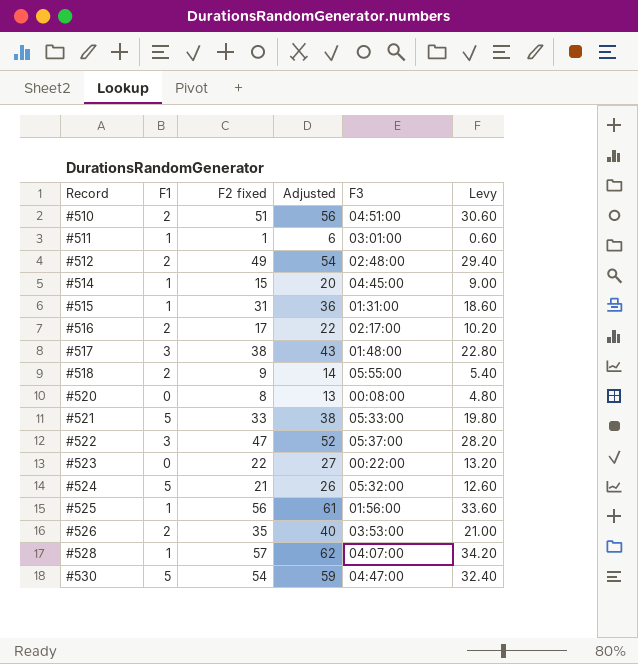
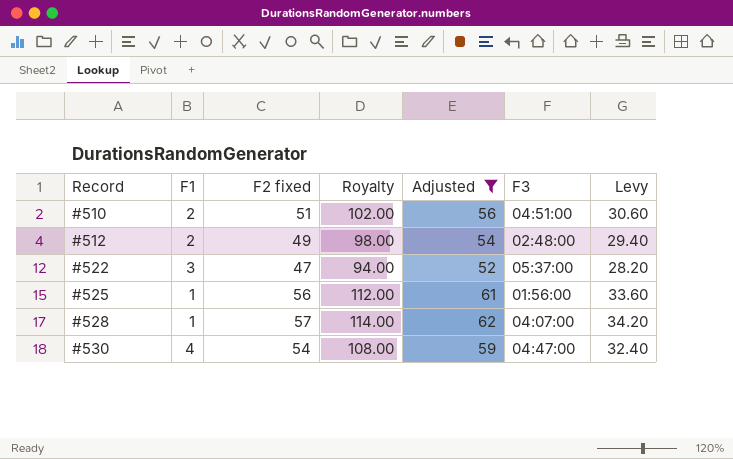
filter: none -> Adjusted >= 52
column Royalty | formula: none -> [F2 fixed] * 2
#530 | F1: 5 -> 4

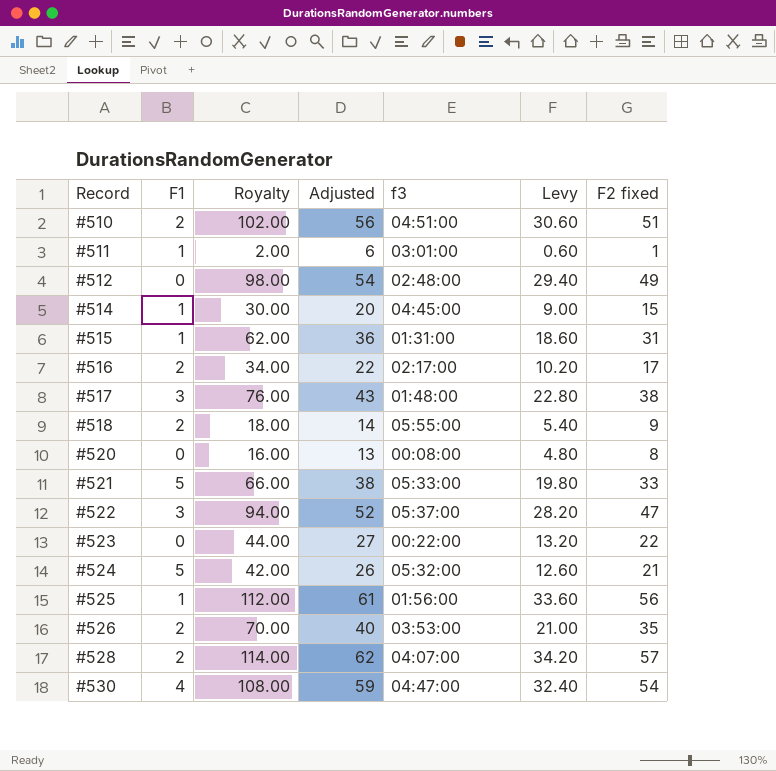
filter: Adjusted >= 52 -> none
column name: F3 -> f3
column F2 fixed | position: 3 -> 7
#512 | F1: 2 -> 0
#528 | F1: 1 -> 2

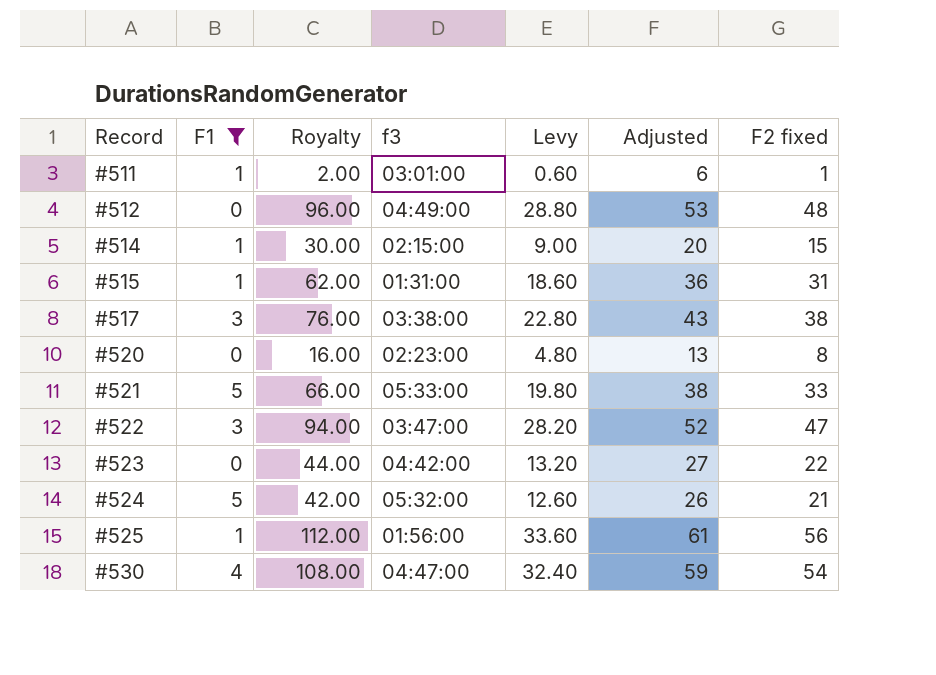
filter: none -> F1 != 2
column Adjusted | position: 4 -> 6
#512 | Royalty: 98.00 -> 96.00
#512 | f3: 02:48:00 -> 04:49:00
#512 | Levy: 29.40 -> 28.80
#512 | Adjusted: 54 -> 53
#512 | F2 fixed: 49 -> 48
#514 | f3: 04:45:00 -> 02:15:00
#517 | f3: 01:48:00 -> 03:38:00
#520 | f3: 00:08:00 -> 02:23:00
#522 | f3: 05:37:00 -> 03:47:00
#523 | f3: 00:22:00 -> 04:42:00

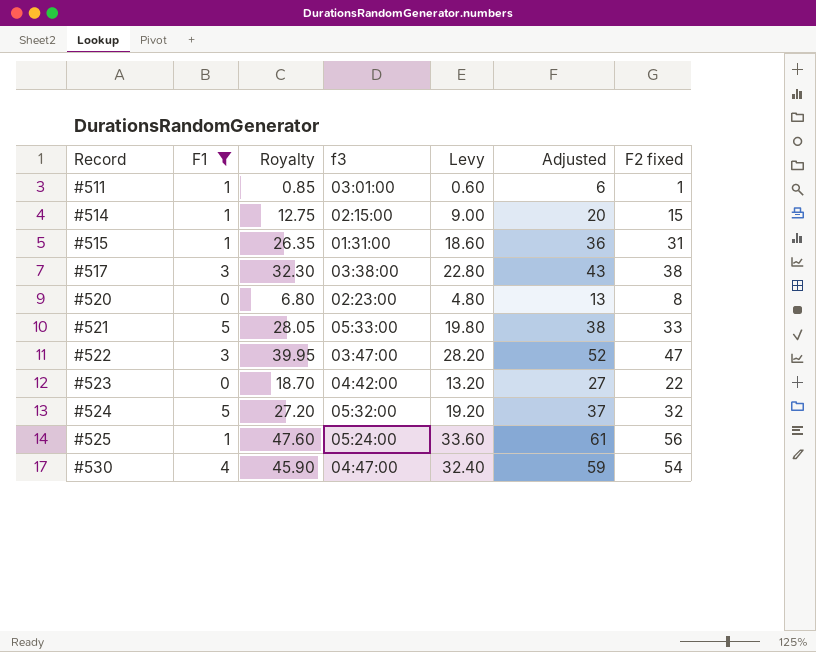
column Royalty | formula: [F2 fixed] * 2 -> [F2 fixed] * 0.85
row #512: 0 | 96.00 | 04:49:00 | 28.80 | 53 | 48 -> none
#524 | Levy: 12.60 -> 19.20
#524 | Adjusted: 26 -> 37
#524 | F2 fixed: 21 -> 32
#525 | f3: 01:56:00 -> 05:24:00

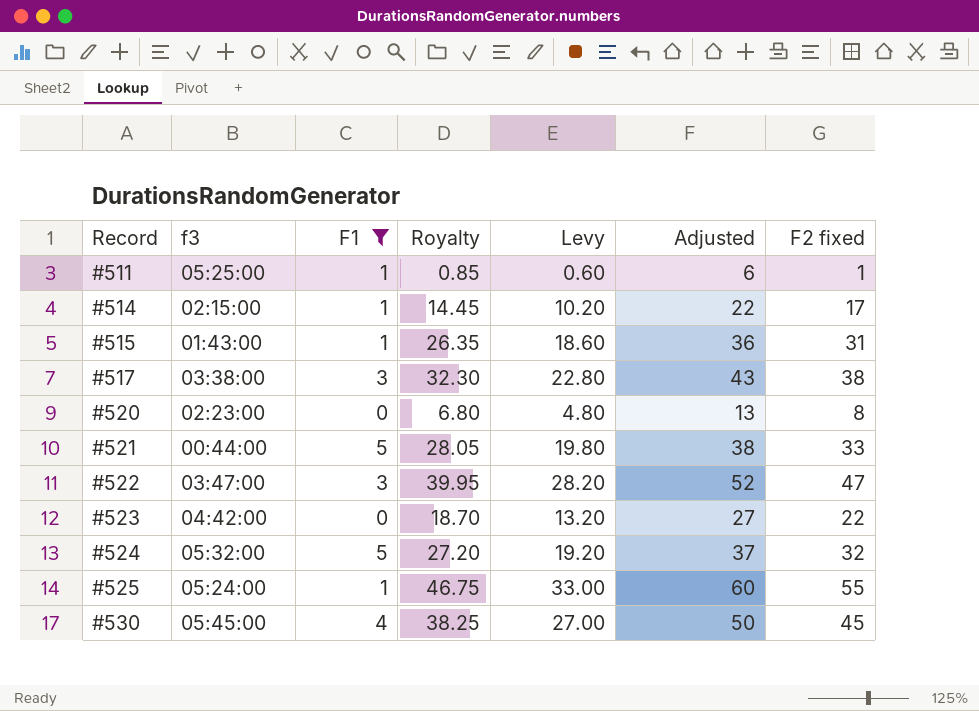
column f3 | position: 4 -> 2
#511 | f3: 03:01:00 -> 05:25:00
#514 | Royalty: 12.75 -> 14.45
#514 | Levy: 9.00 -> 10.20
#514 | Adjusted: 20 -> 22
#514 | F2 fixed: 15 -> 17
#515 | f3: 01:31:00 -> 01:43:00
#521 | f3: 05:33:00 -> 00:44:00
#525 | Royalty: 47.60 -> 46.75
#525 | Levy: 33.60 -> 33.00
#525 | Adjusted: 61 -> 60
#525 | F2 fixed: 56 -> 55
#530 | f3: 04:47:00 -> 05:45:00
#530 | Royalty: 45.90 -> 38.25
#530 | Levy: 32.40 -> 27.00
#530 | Adjusted: 59 -> 50
#530 | F2 fixed: 54 -> 45

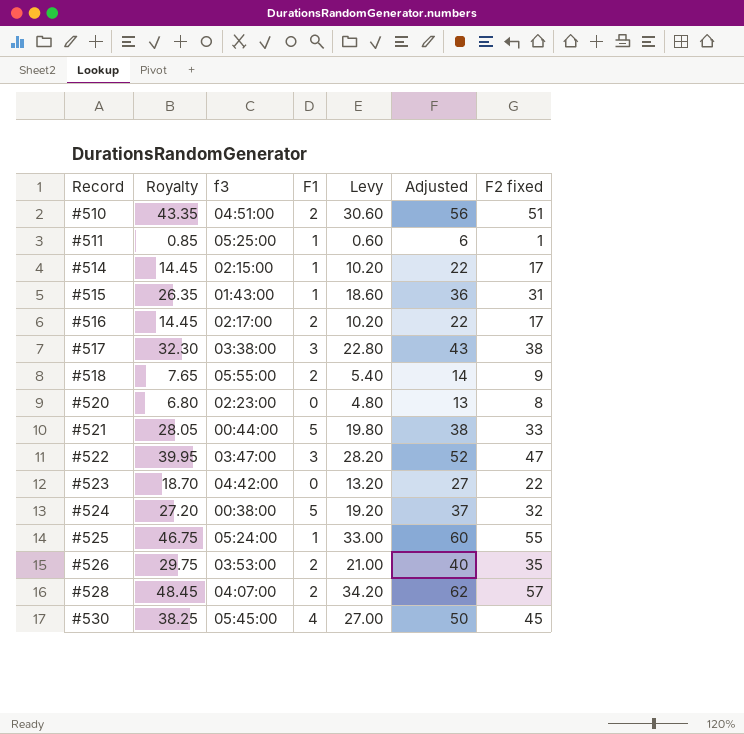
filter: F1 != 2 -> none
column Royalty | position: 4 -> 2
#524 | f3: 05:32:00 -> 00:38:00

